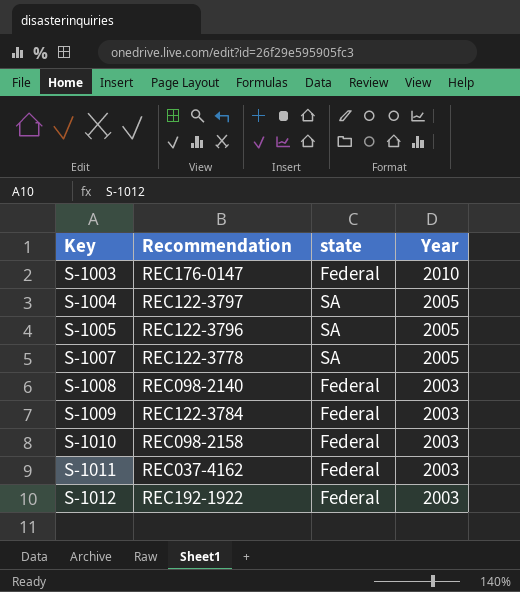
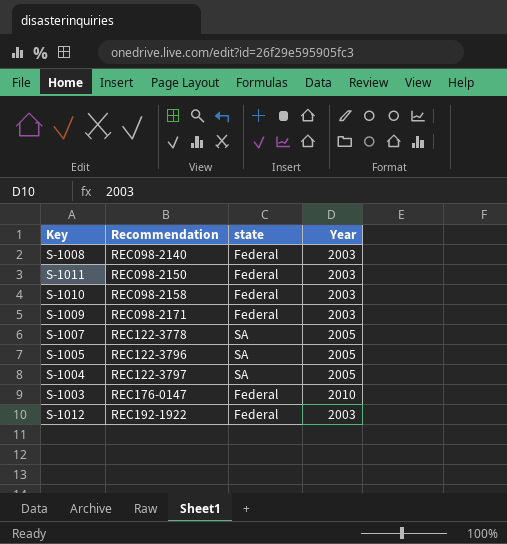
row order: Key ascending -> Recommendation ascending
S-1011 | Recommendation: REC037-4162 -> REC098-2150
S-1009 | Recommendation: REC122-3784 -> REC098-2171

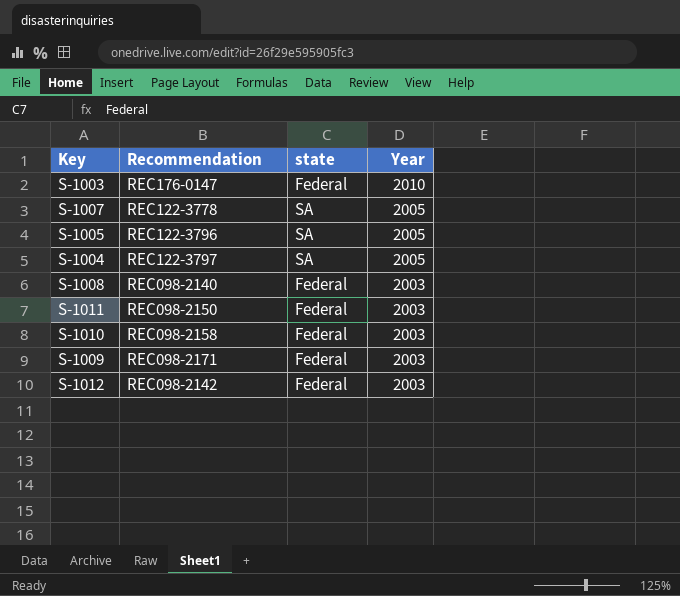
row order: Recommendation ascending -> Year descending
S-1012 | Recommendation: REC192-1922 -> REC098-2142

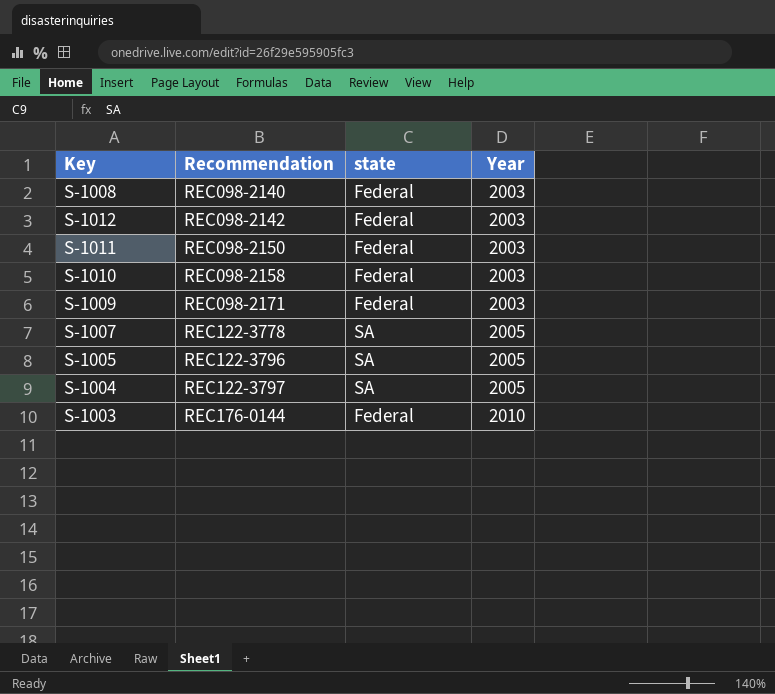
row order: Year descending -> Recommendation ascending
S-1003 | Recommendation: REC176-0147 -> REC176-0144

